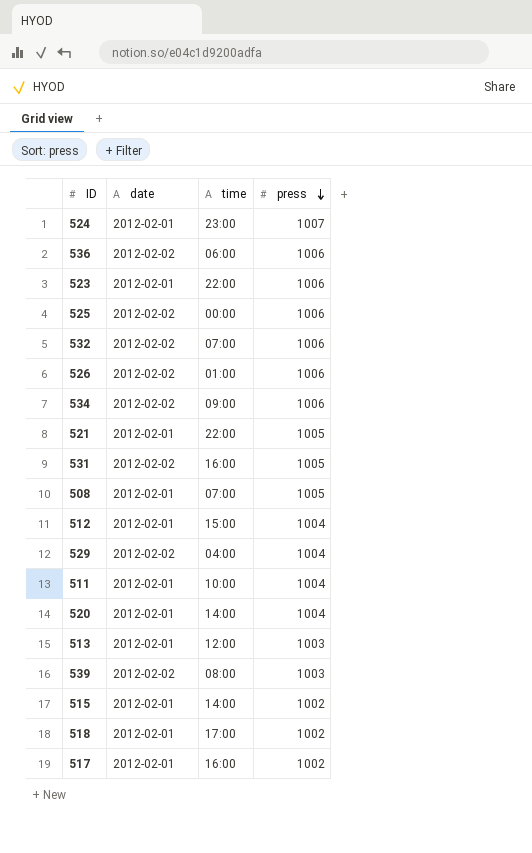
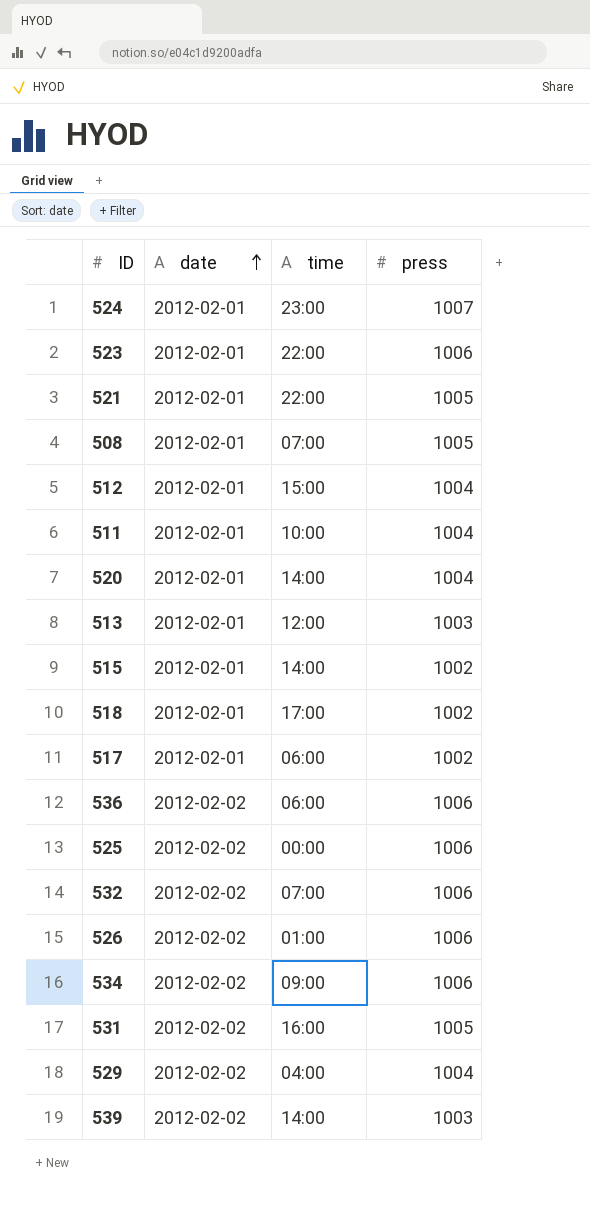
row order: press descending -> date ascending
517 | time: 16:00 -> 06:00
539 | time: 08:00 -> 14:00

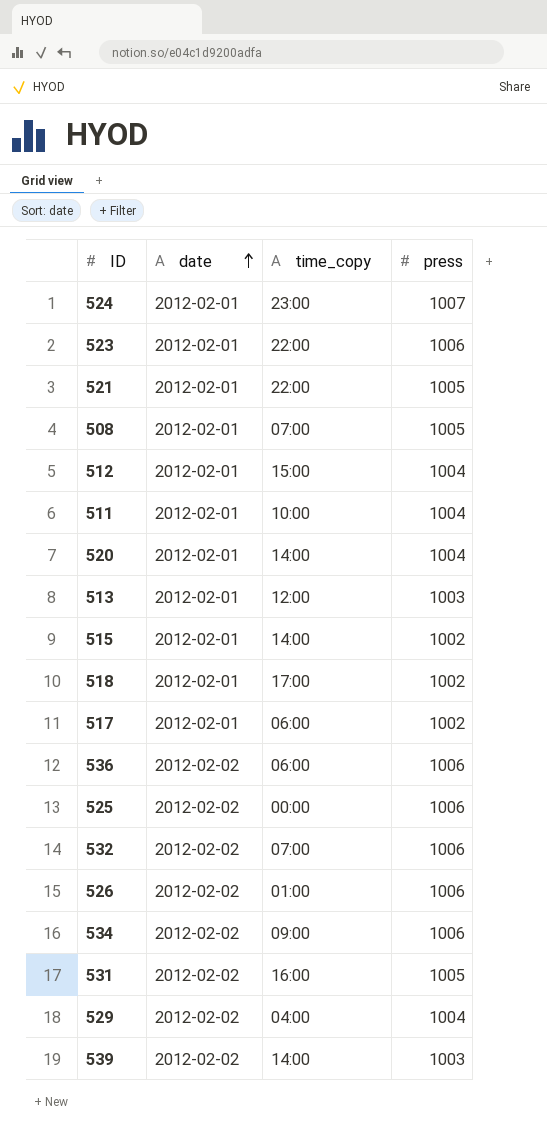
column name: time -> time_copy

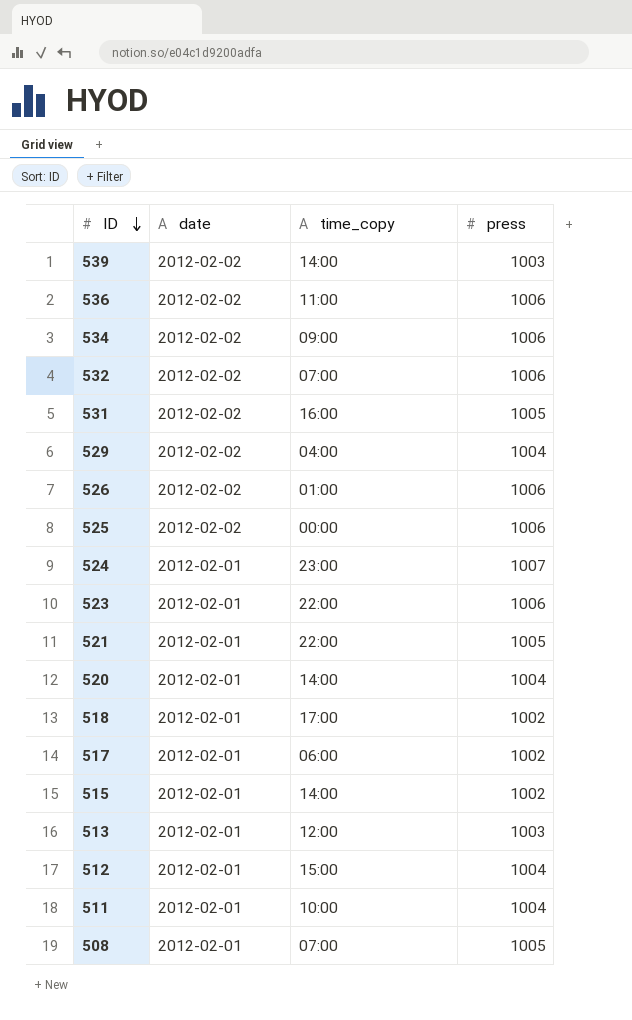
row order: date ascending -> ID descending
536 | time_copy: 06:00 -> 11:00

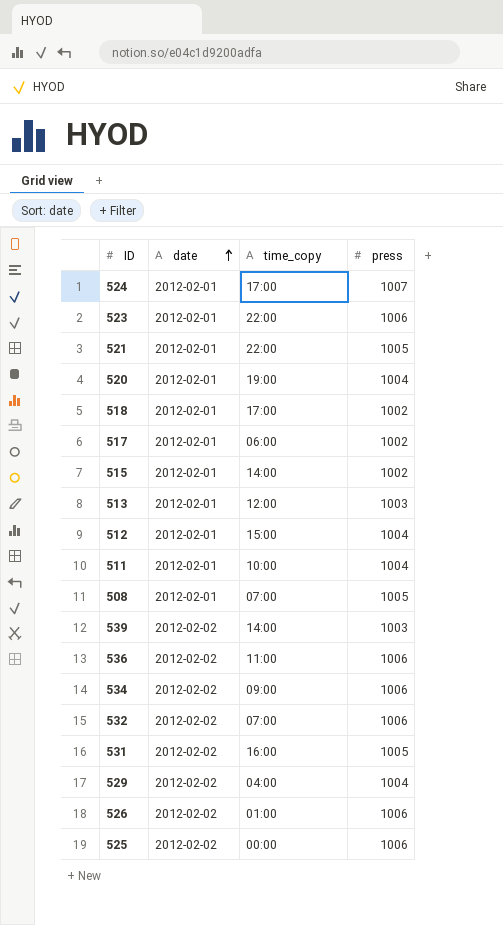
row order: ID descending -> date ascending
524 | time_copy: 23:00 -> 17:00
520 | time_copy: 14:00 -> 19:00

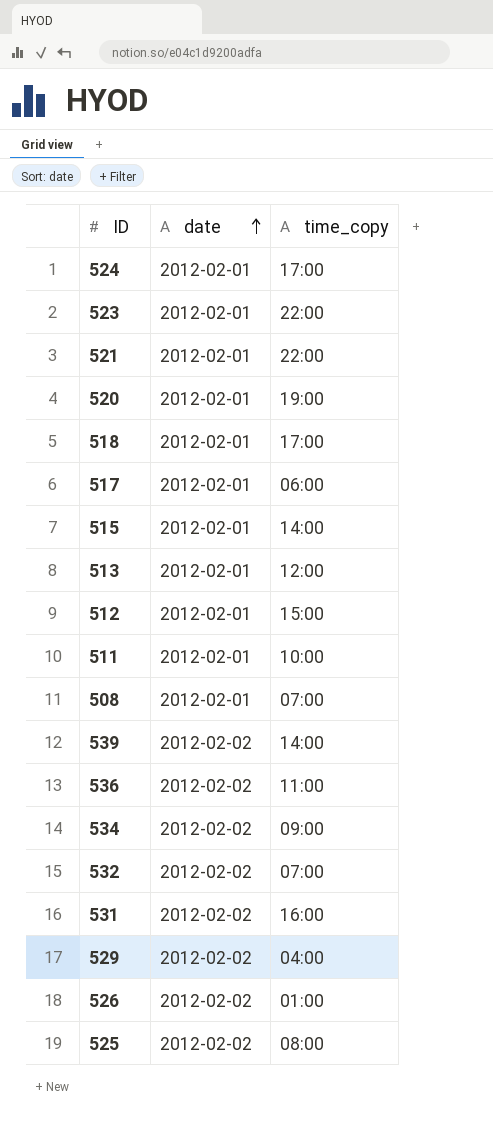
column press | position: 4 -> none
525 | time_copy: 00:00 -> 08:00

